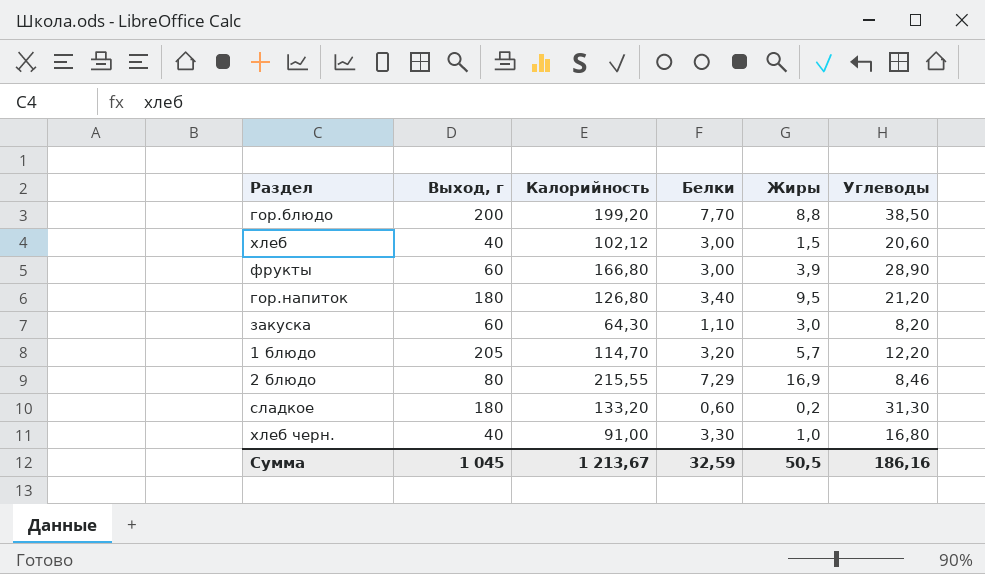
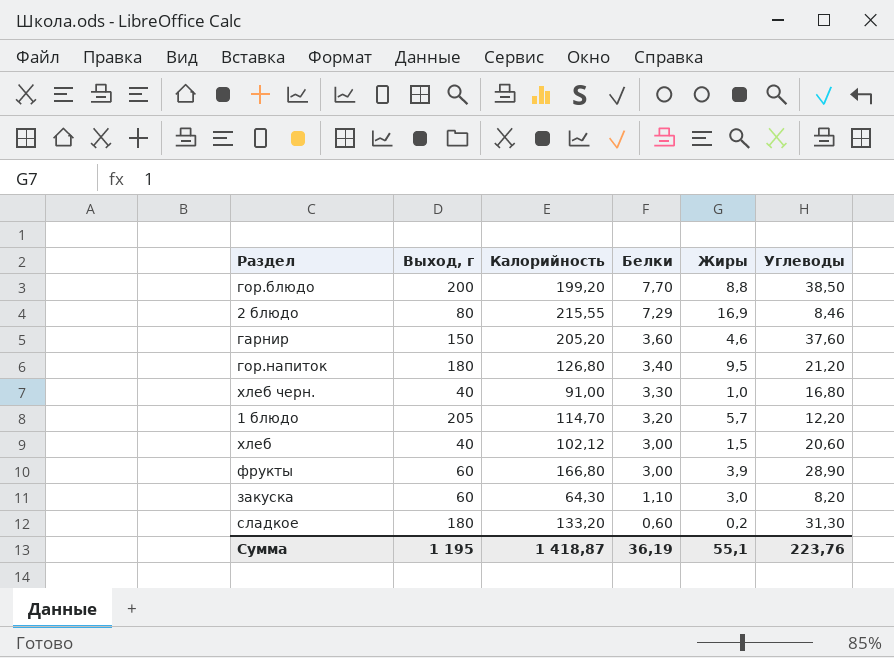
row order: none -> Белки descending
row гарнир: none -> 150 | 205,20 | 3,60 | 4,6 | 37,60
Сумма | Выход, г: 1 045 -> 1 195
Сумма | Калорийность: 1 213,67 -> 1 418,87
Сумма | Белки: 32,59 -> 36,19
Сумма | Жиры: 50,5 -> 55,1
Сумма | Углеводы: 186,16 -> 223,76

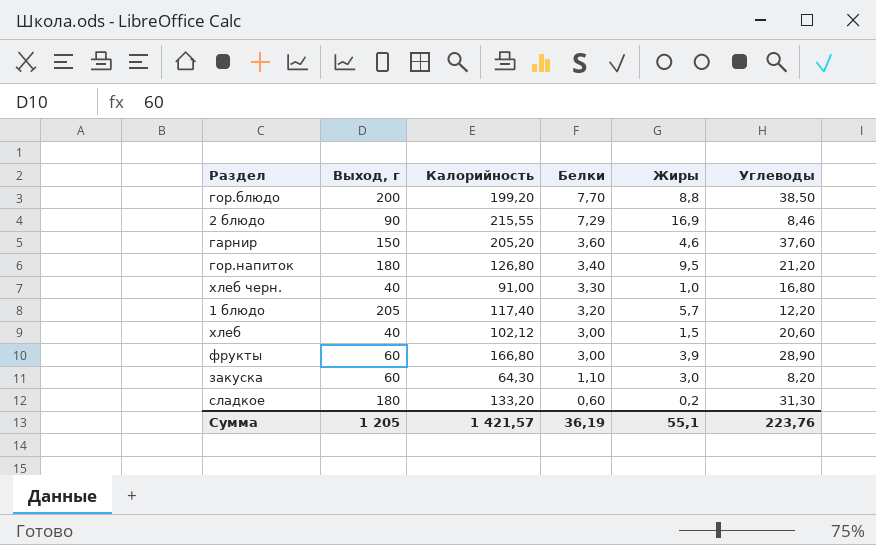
2 блюдо | Выход, г: 80 -> 90
1 блюдо | Калорийность: 114,70 -> 117,40
Сумма | Выход, г: 1 195 -> 1 205
Сумма | Калорийность: 1 418,87 -> 1 421,57

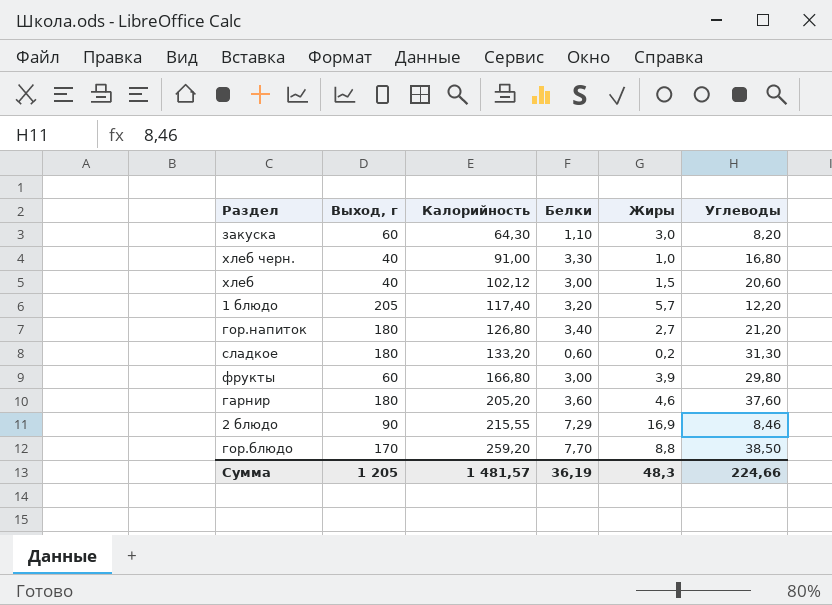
row order: Белки descending -> Калорийность ascending
гор.напиток | Жиры: 9,5 -> 2,7
фрукты | Углеводы: 28,90 -> 29,80
гарнир | Выход, г: 150 -> 180
гор.блюдо | Выход, г: 200 -> 170
гор.блюдо | Калорийность: 199,20 -> 259,20
Сумма | Калорийность: 1 421,57 -> 1 481,57
Сумма | Жиры: 55,1 -> 48,3
Сумма | Углеводы: 223,76 -> 224,66

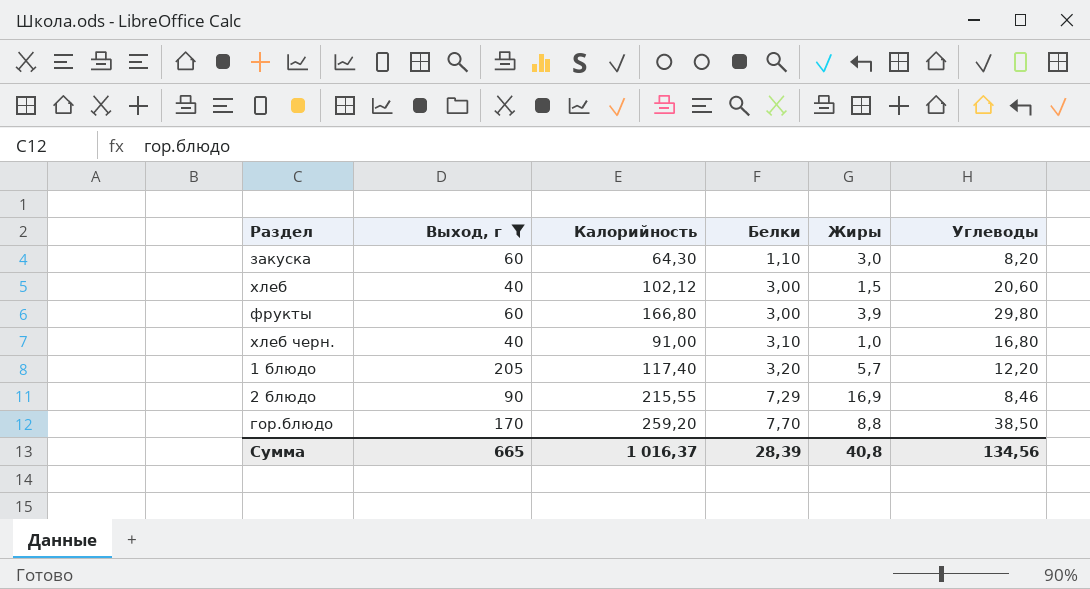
filter: none -> Выход, г != 180
row order: Калорийность ascending -> Белки ascending
хлеб черн. | Белки: 3,30 -> 3,10
Сумма | Выход, г: 1 205 -> 665
Сумма | Калорийность: 1 481,57 -> 1 016,37
Сумма | Белки: 36,19 -> 28,39
Сумма | Жиры: 48,3 -> 40,8
Сумма | Углеводы: 224,66 -> 134,56

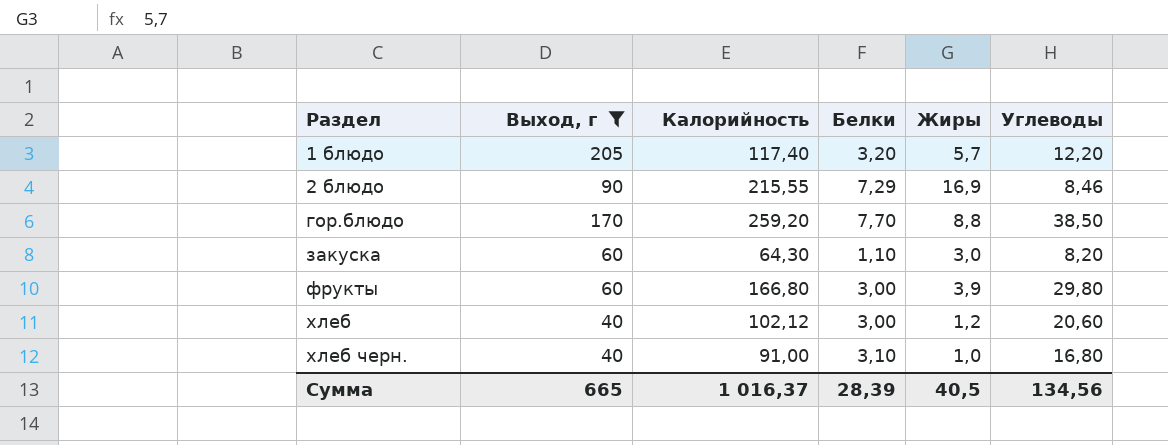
row order: Белки ascending -> Раздел ascending
хлеб | Жиры: 1,5 -> 1,2
Сумма | Жиры: 40,8 -> 40,5

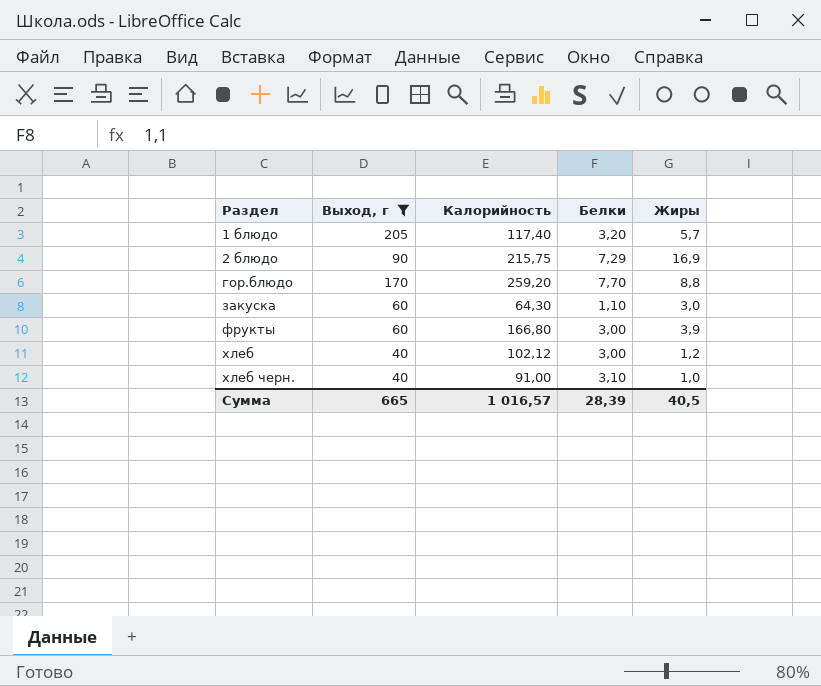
column Углеводы | position: 6 -> none
2 блюдо | Калорийность: 215,55 -> 215,75
Сумма | Калорийность: 1 016,37 -> 1 016,57

